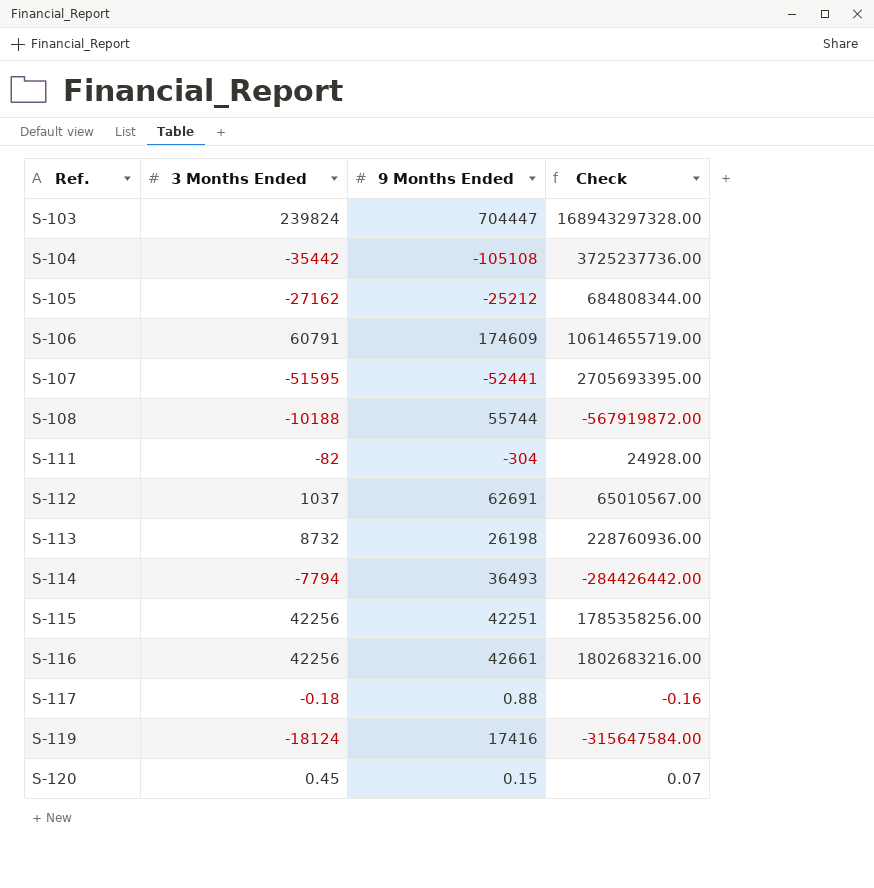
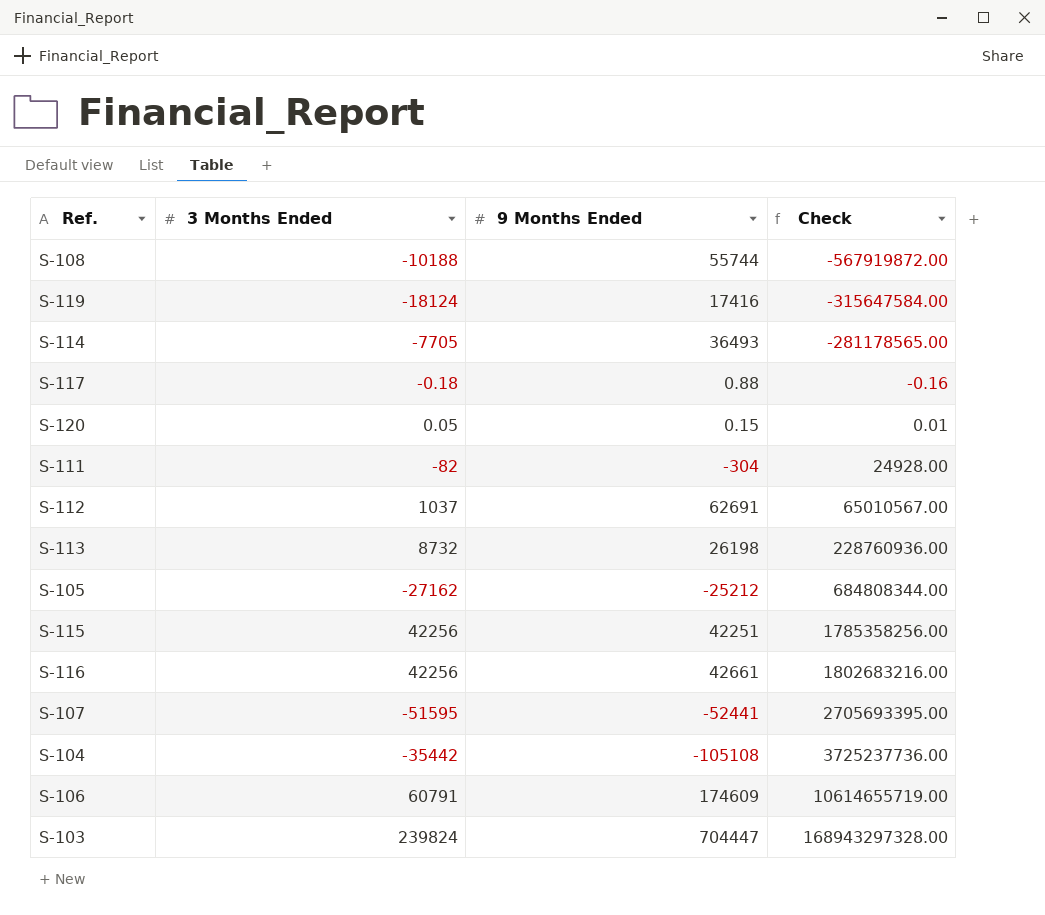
row order: Ref. ascending -> Check ascending
S-114 | 3 Months Ended: -7794 -> -7705
S-114 | Check: -284426442.00 -> -281178565.00
S-120 | 3 Months Ended: 0.45 -> 0.05
S-120 | Check: 0.07 -> 0.01

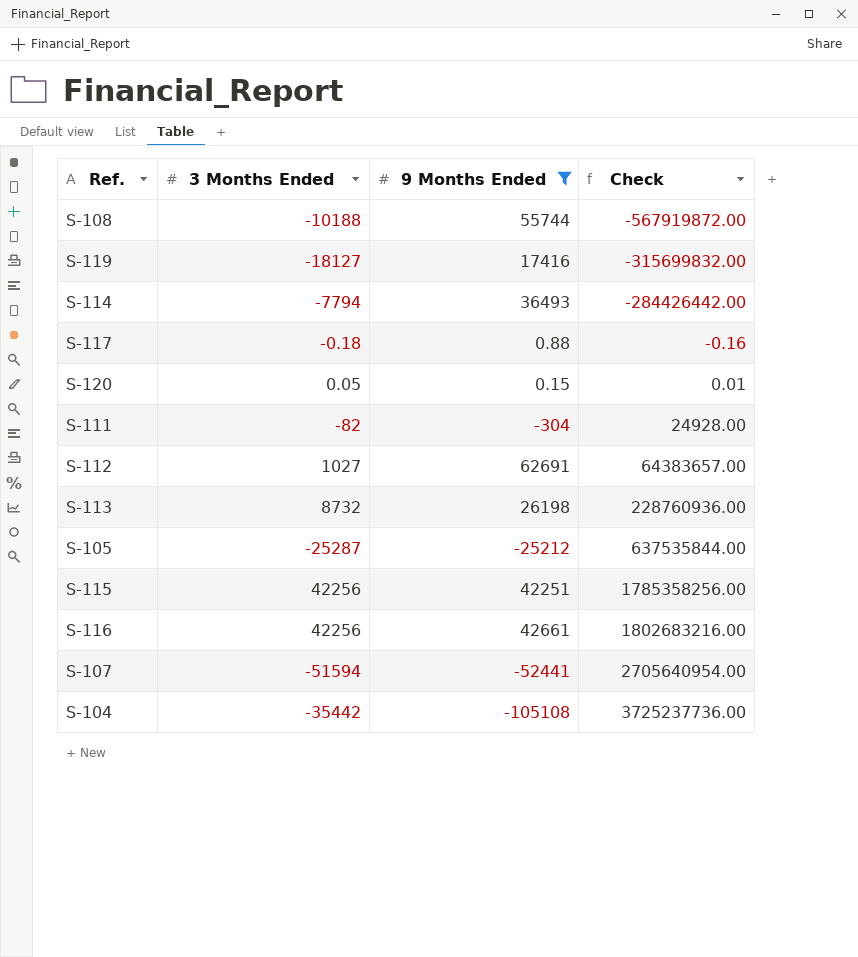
filter: none -> 9 Months Ended <= 62691
S-119 | 3 Months Ended: -18124 -> -18127
S-119 | Check: -315647584.00 -> -315699832.00
S-114 | 3 Months Ended: -7705 -> -7794
S-114 | Check: -281178565.00 -> -284426442.00
S-112 | 3 Months Ended: 1037 -> 1027
S-112 | Check: 65010567.00 -> 64383657.00
S-105 | 3 Months Ended: -27162 -> -25287
S-105 | Check: 684808344.00 -> 637535844.00
S-107 | 3 Months Ended: -51595 -> -51594
S-107 | Check: 2705693395.00 -> 2705640954.00

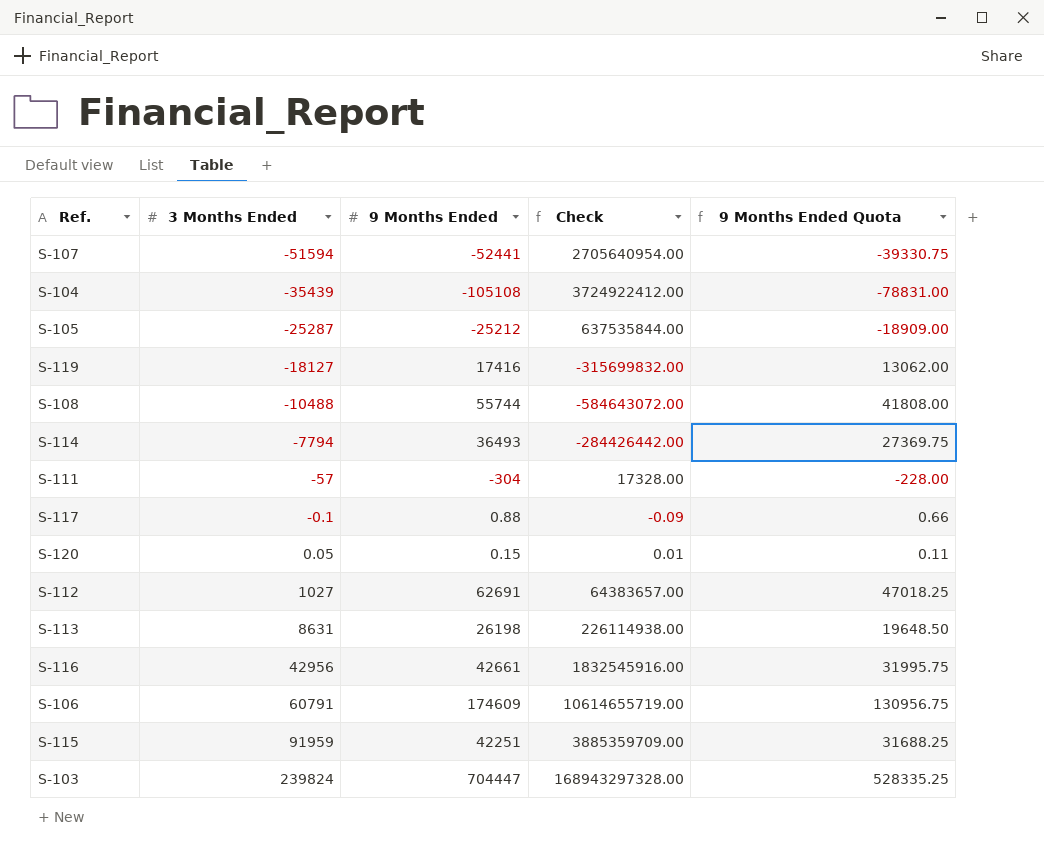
filter: 9 Months Ended <= 62691 -> none
row order: Check ascending -> 3 Months Ended ascending
column 9 Months Ended Quota | formula: none -> [9 Months Ended] * 0.75
S-104 | 3 Months Ended: -35442 -> -35439
S-104 | Check: 3725237736.00 -> 3724922412.00
S-108 | 3 Months Ended: -10188 -> -10488
S-108 | Check: -567919872.00 -> -584643072.00
S-111 | 3 Months Ended: -82 -> -57
S-111 | Check: 24928.00 -> 17328.00
S-117 | 3 Months Ended: -0.18 -> -0.1
S-117 | Check: -0.16 -> -0.09
S-113 | 3 Months Ended: 8732 -> 8631
S-113 | Check: 228760936.00 -> 226114938.00
S-116 | 3 Months Ended: 42256 -> 42956
S-116 | Check: 1802683216.00 -> 1832545916.00
S-115 | 3 Months Ended: 42256 -> 91959
S-115 | Check: 1785358256.00 -> 3885359709.00

